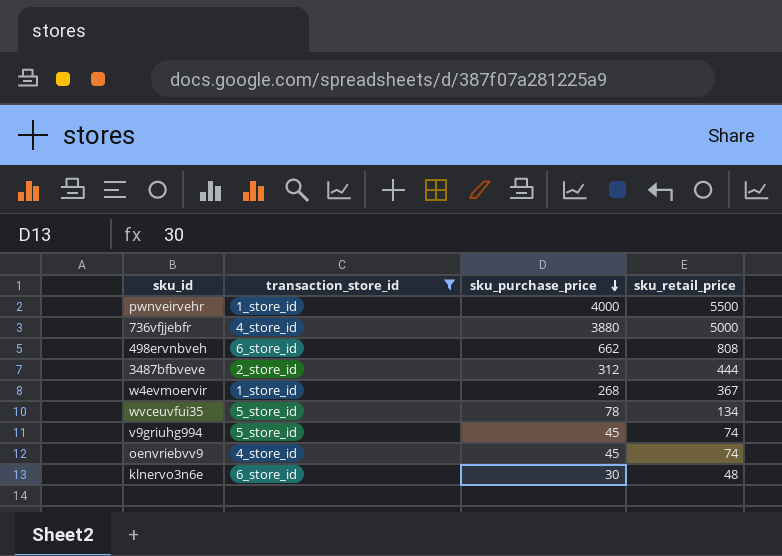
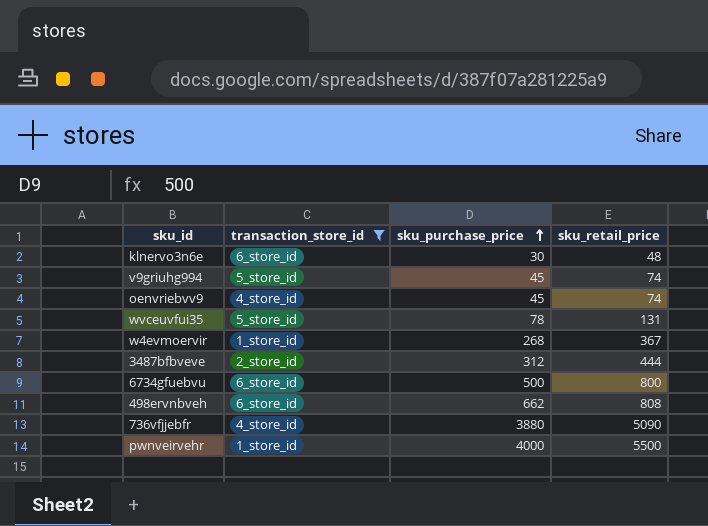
row order: sku_purchase_price descending -> sku_purchase_price ascending
wvceuvfui35 | sku_retail_price: 134 -> 131
row 6734gfuebvu: none -> 6_store_id | 500 | 800
736vfjjebfr | sku_retail_price: 5000 -> 5090

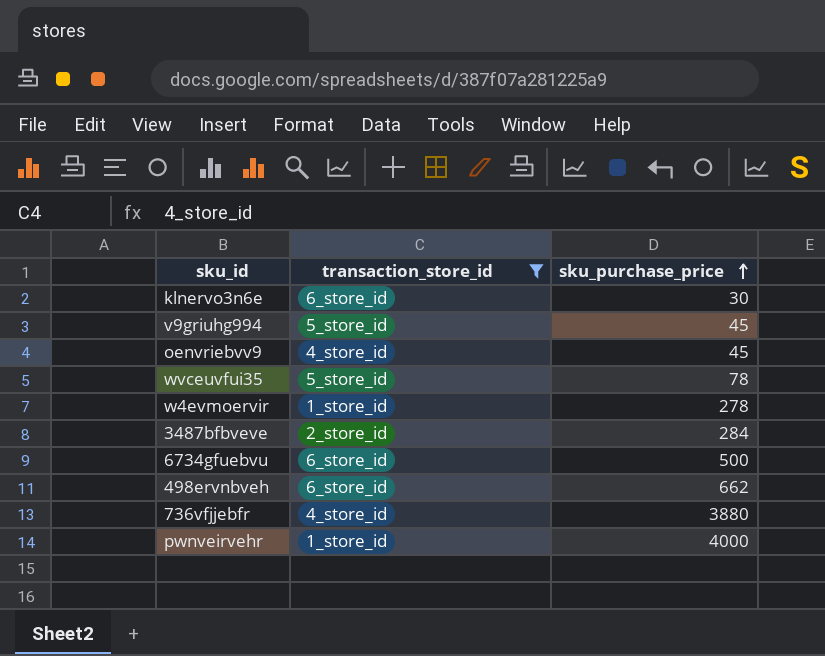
column sku_retail_price | position: 4 -> none
w4evmoervir | sku_purchase_price: 268 -> 278
3487bfbveve | sku_purchase_price: 312 -> 284

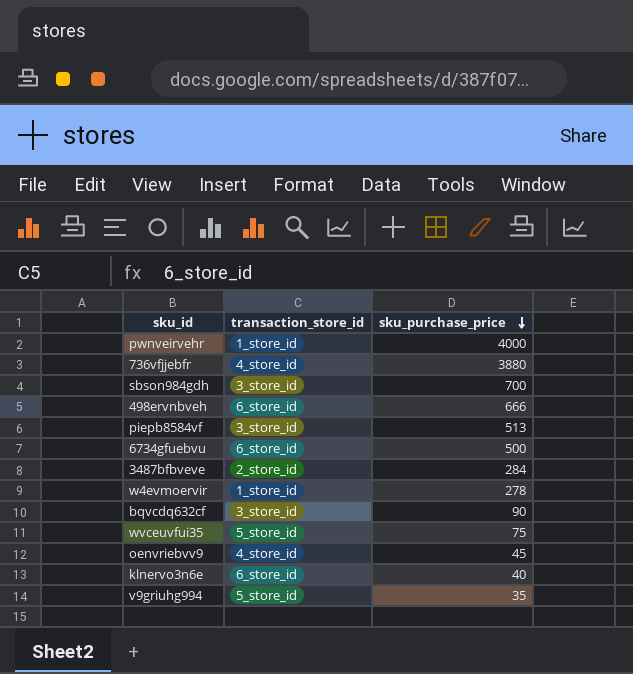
filter: transaction_store_id != 3_store_id -> none
row order: sku_purchase_price ascending -> sku_purchase_price descending
498ervnbveh | sku_purchase_price: 662 -> 666
wvceuvfui35 | sku_purchase_price: 78 -> 75
klnervo3n6e | sku_purchase_price: 30 -> 40
v9griuhg994 | sku_purchase_price: 45 -> 35

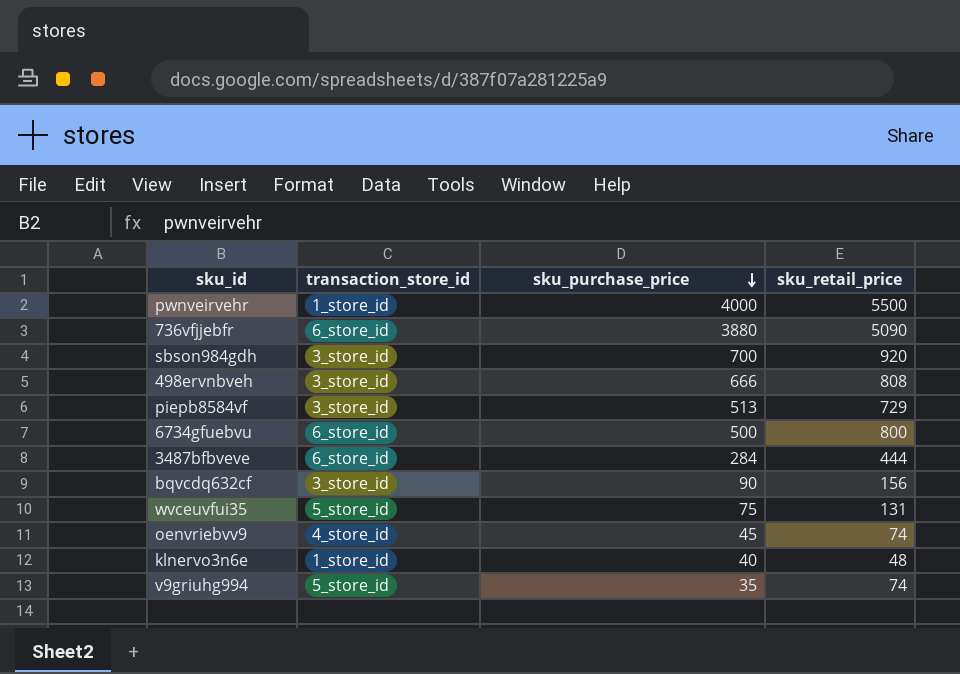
column sku_retail_price | position: none -> 4
row w4evmoervir: 1_store_id | 278 -> none
736vfjjebfr | transaction_store_id: 4_store_id -> 6_store_id
498ervnbveh | transaction_store_id: 6_store_id -> 3_store_id
3487bfbveve | transaction_store_id: 2_store_id -> 6_store_id
klnervo3n6e | transaction_store_id: 6_store_id -> 1_store_id

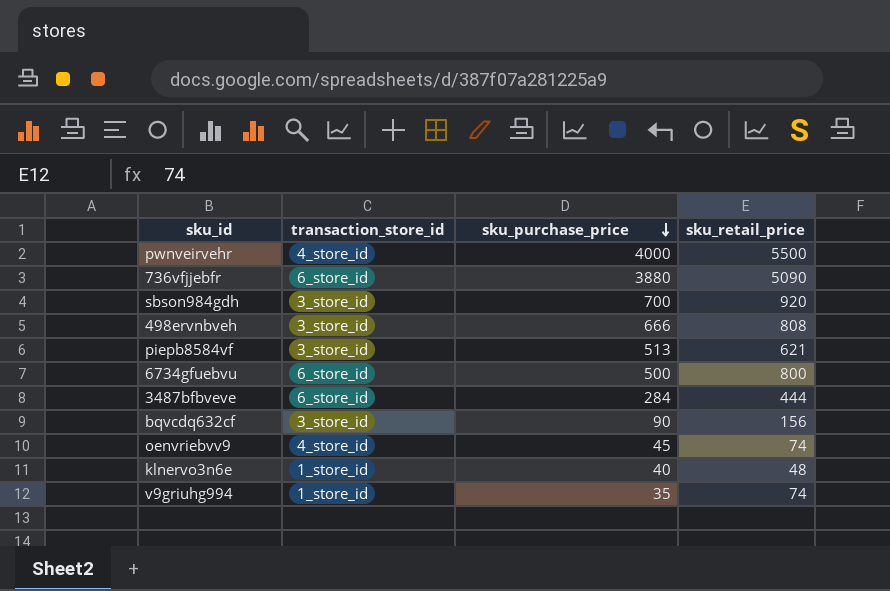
row wvceuvfui35: 5_store_id | 75 | 131 -> none
pwnveirvehr | transaction_store_id: 1_store_id -> 4_store_id
piepb8584vf | sku_retail_price: 729 -> 621
v9griuhg994 | transaction_store_id: 5_store_id -> 1_store_id

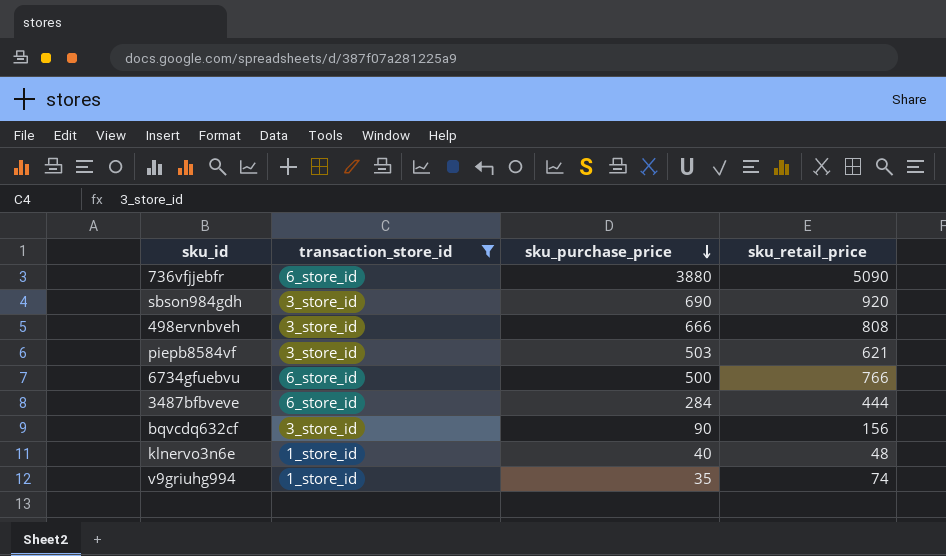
filter: none -> transaction_store_id != 4_store_id
sbson984gdh | sku_purchase_price: 700 -> 690
piepb8584vf | sku_purchase_price: 513 -> 503
6734gfuebvu | sku_retail_price: 800 -> 766

